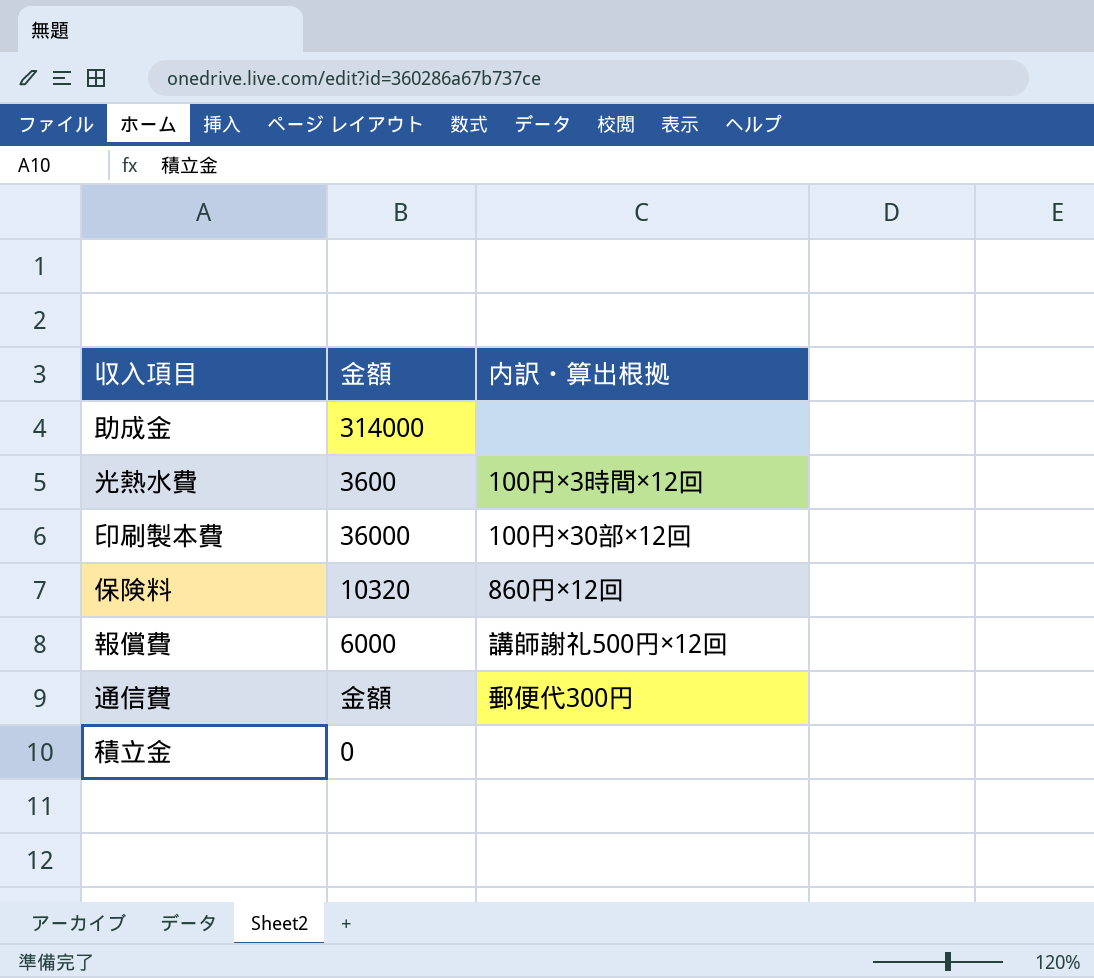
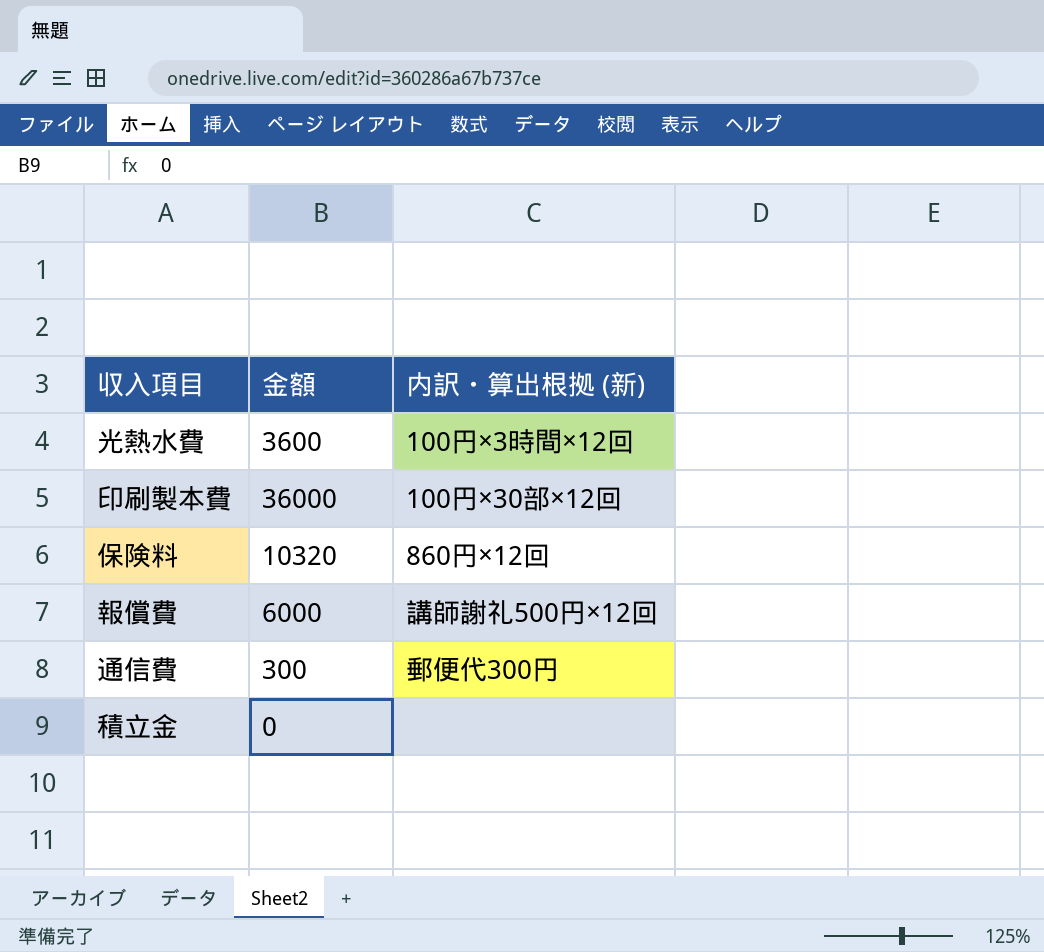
column name: 内訳・算出根拠 -> 内訳・算出根拠 (新)
row 助成金: 314000 | none -> none
通信費 | 金額: 金額 -> 300

